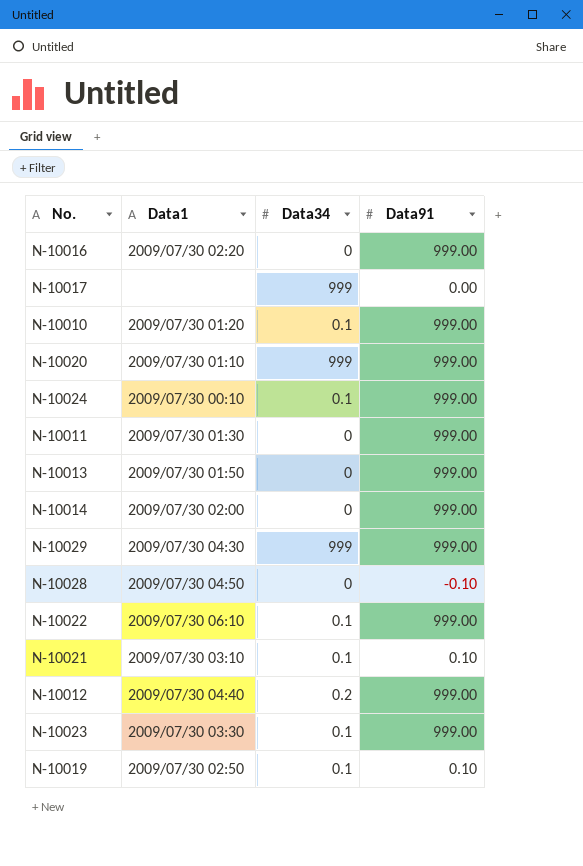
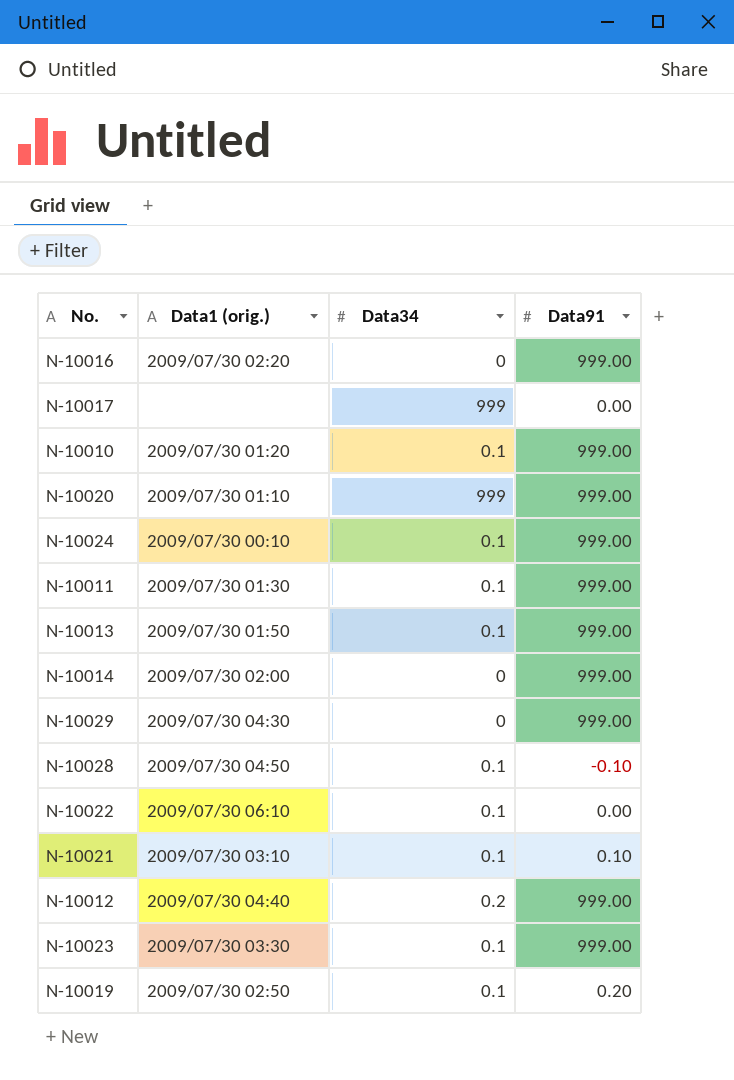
column name: Data1 -> Data1 (orig.)
N-10011 | Data34: 0 -> 0.1
N-10013 | Data34: 0 -> 0.1
N-10029 | Data34: 999 -> 0
N-10028 | Data34: 0 -> 0.1
N-10022 | Data91: 999.00 -> 0.00
N-10019 | Data91: 0.10 -> 0.20

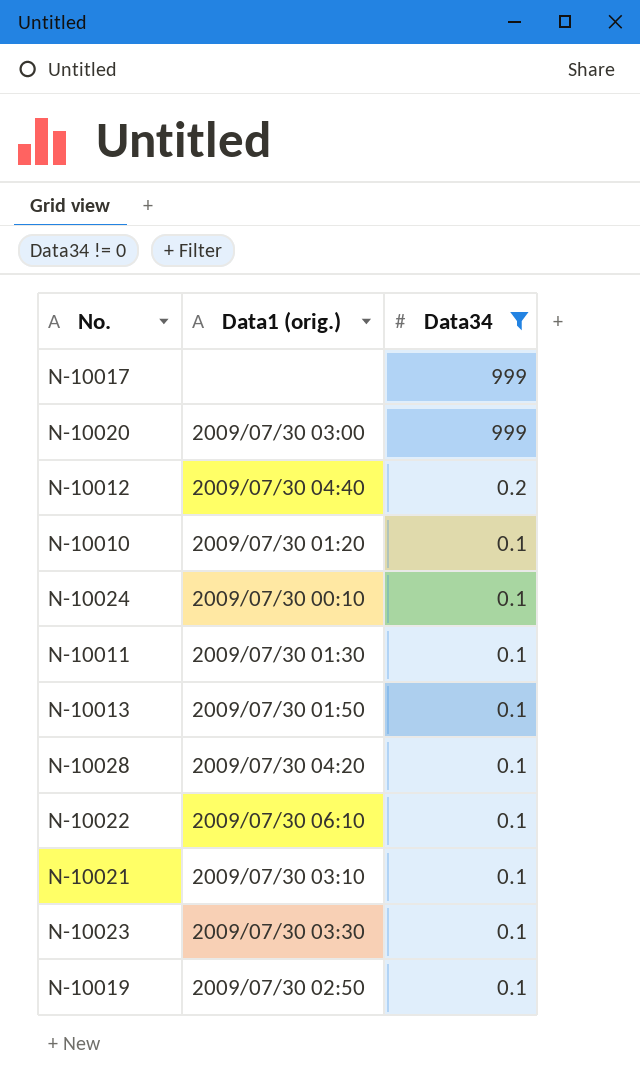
filter: none -> Data34 != 0
row order: none -> Data34 descending
column Data91 | position: 4 -> none
N-10020 | Data1 (orig.): 2009/07/30 01:10 -> 2009/07/30 03:00
N-10028 | Data1 (orig.): 2009/07/30 04:50 -> 2009/07/30 04:20

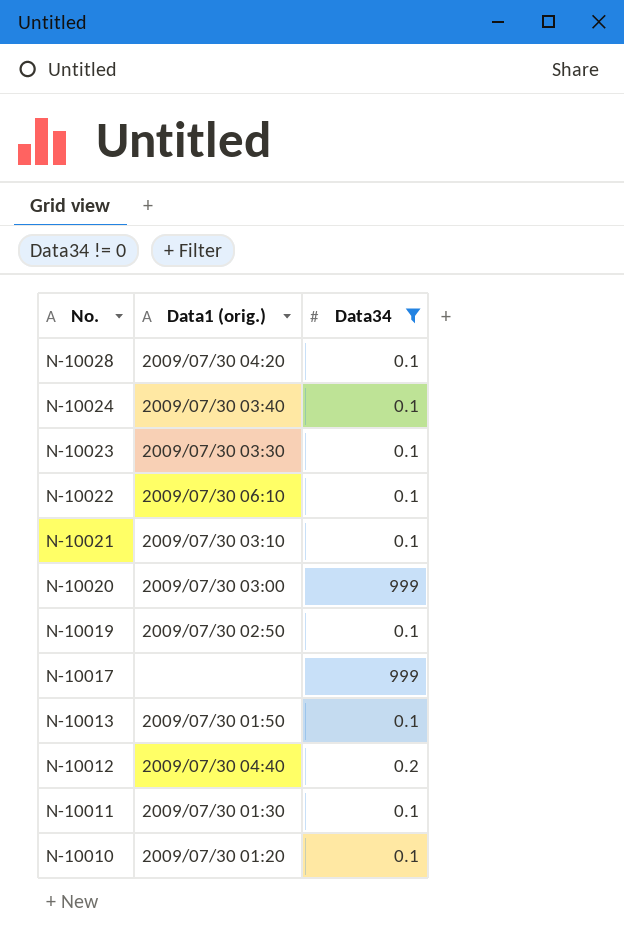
row order: Data34 descending -> No. descending
N-10024 | Data1 (orig.): 2009/07/30 00:10 -> 2009/07/30 03:40

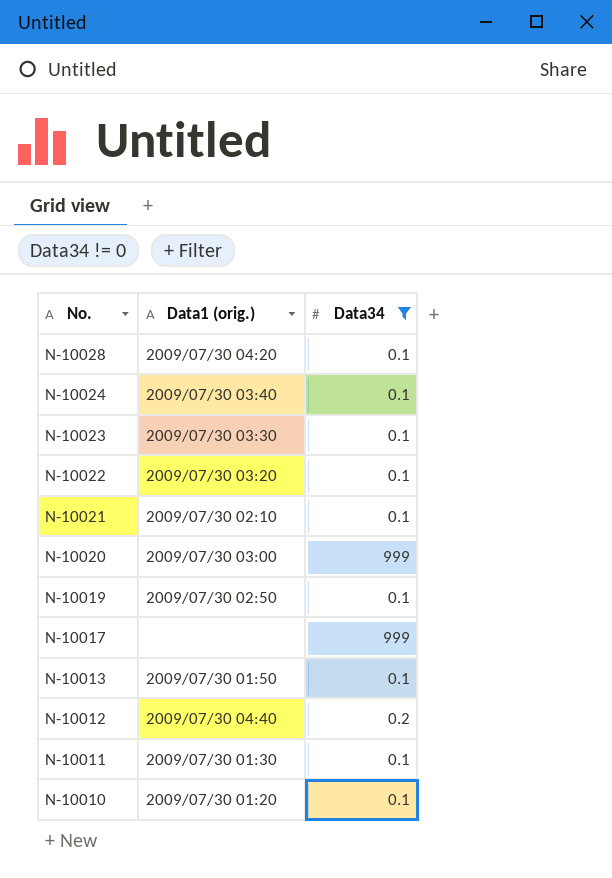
N-10022 | Data1 (orig.): 2009/07/30 06:10 -> 2009/07/30 03:20
N-10021 | Data1 (orig.): 2009/07/30 03:10 -> 2009/07/30 02:10

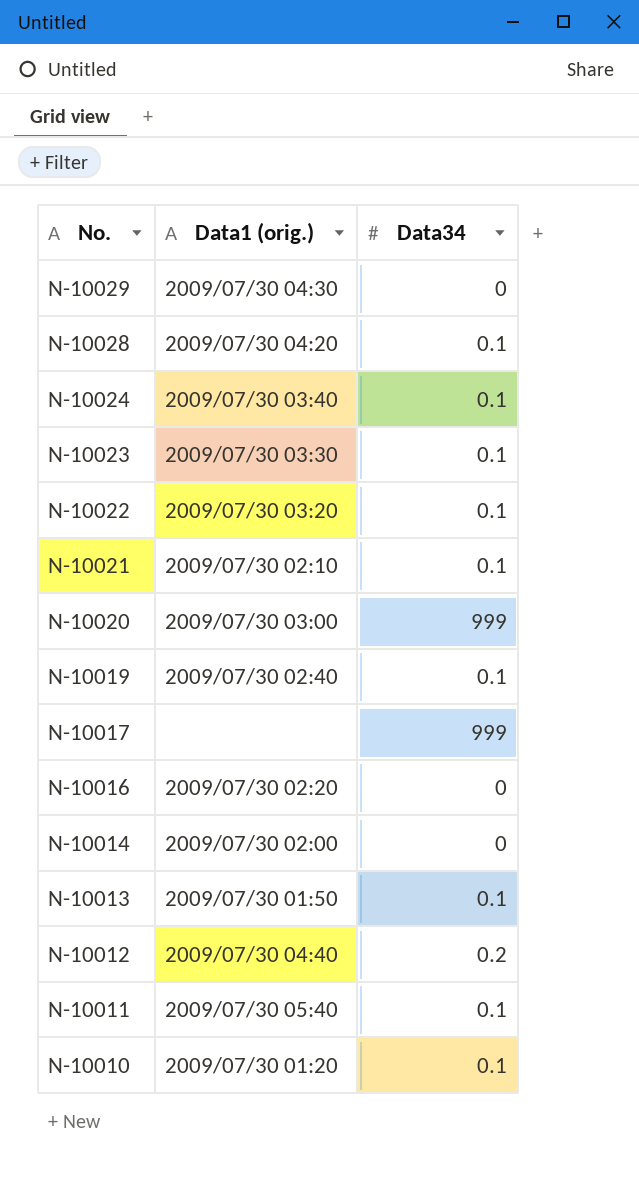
filter: Data34 != 0 -> none
N-10019 | Data1 (orig.): 2009/07/30 02:50 -> 2009/07/30 02:40
N-10011 | Data1 (orig.): 2009/07/30 01:30 -> 2009/07/30 05:40

